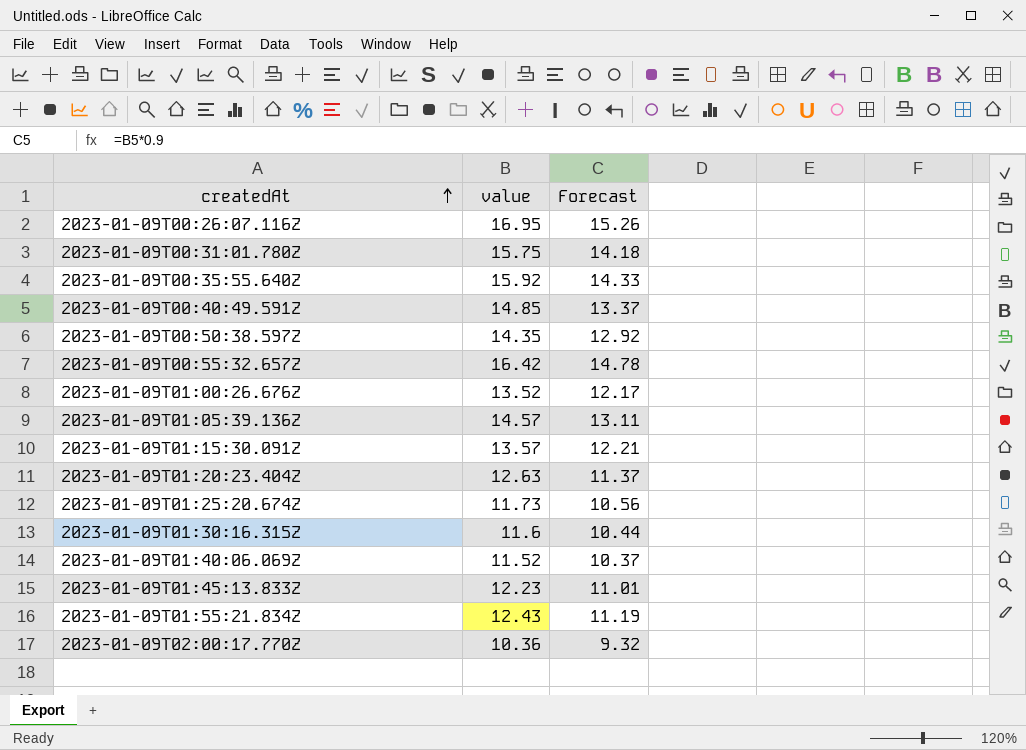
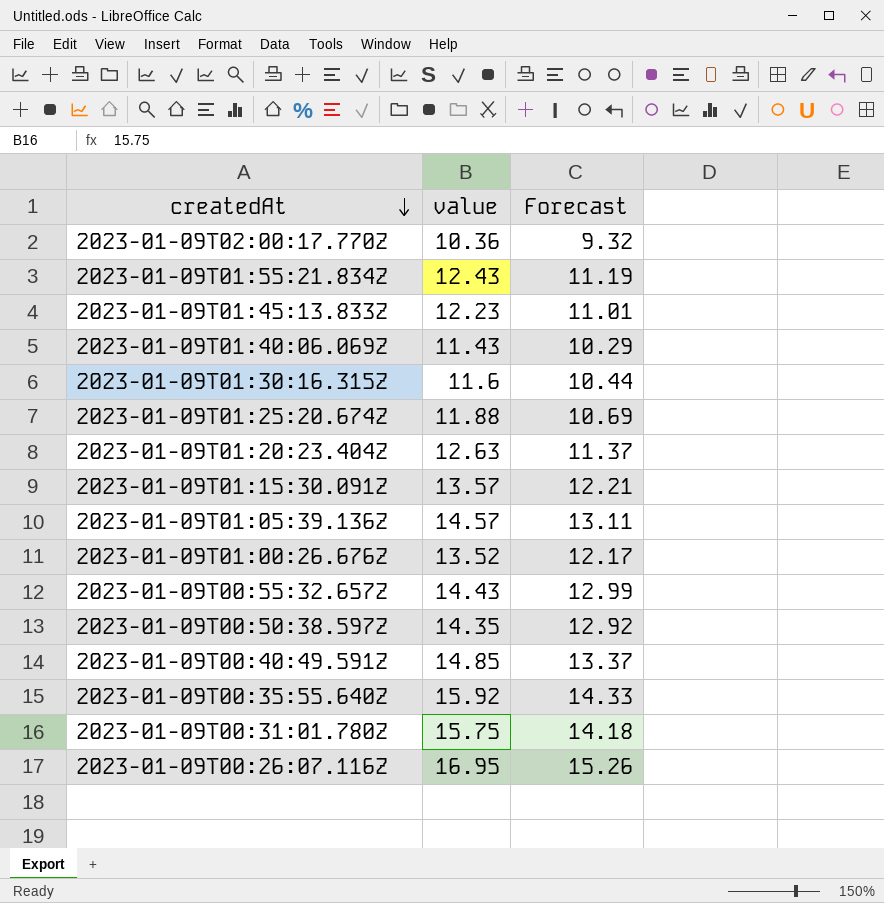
row order: createdAt ascending -> createdAt descending
2023-01-09T01:40:06.069Z | value: 11.52 -> 11.43
2023-01-09T01:40:06.069Z | Forecast: 10.37 -> 10.29
2023-01-09T01:25:20.674Z | value: 11.73 -> 11.88
2023-01-09T01:25:20.674Z | Forecast: 10.56 -> 10.69
2023-01-09T00:55:32.657Z | value: 16.42 -> 14.43
2023-01-09T00:55:32.657Z | Forecast: 14.78 -> 12.99

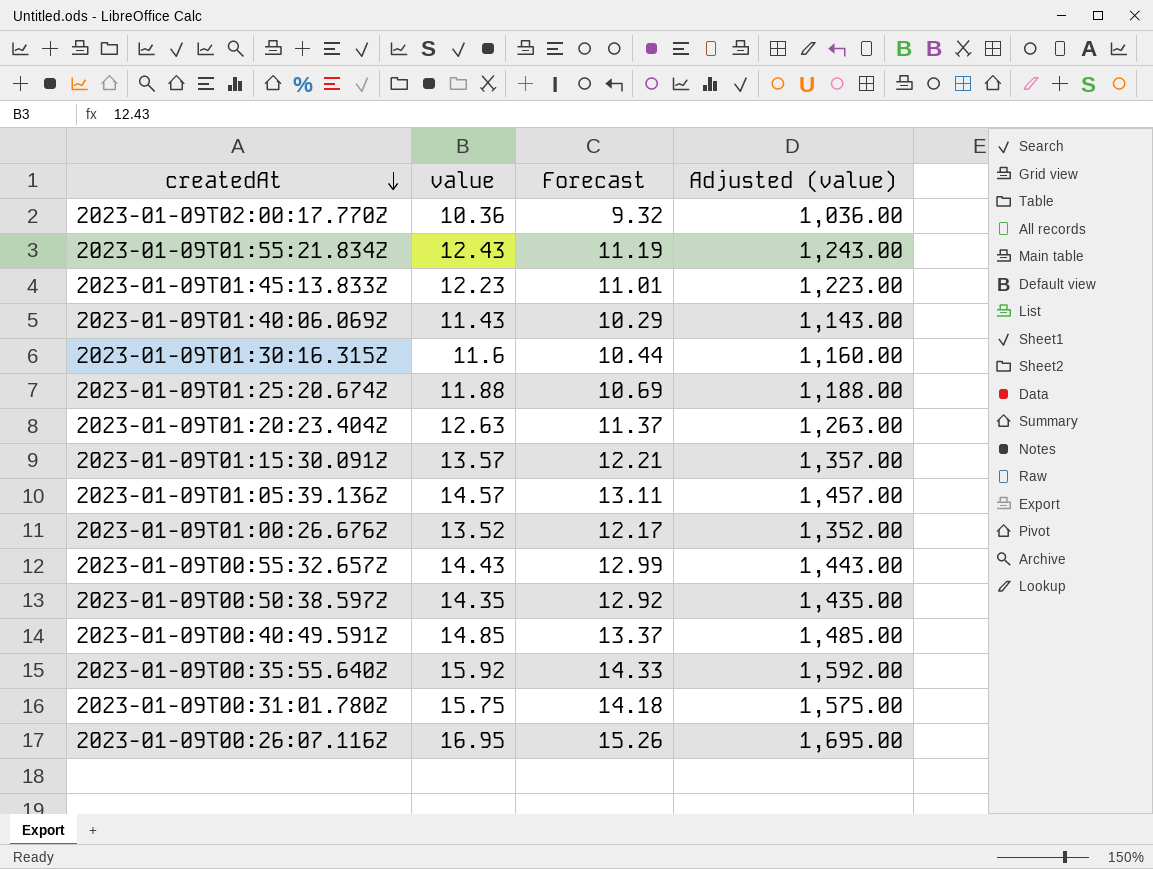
column Adjusted (value) | formula: none -> [value] * 100

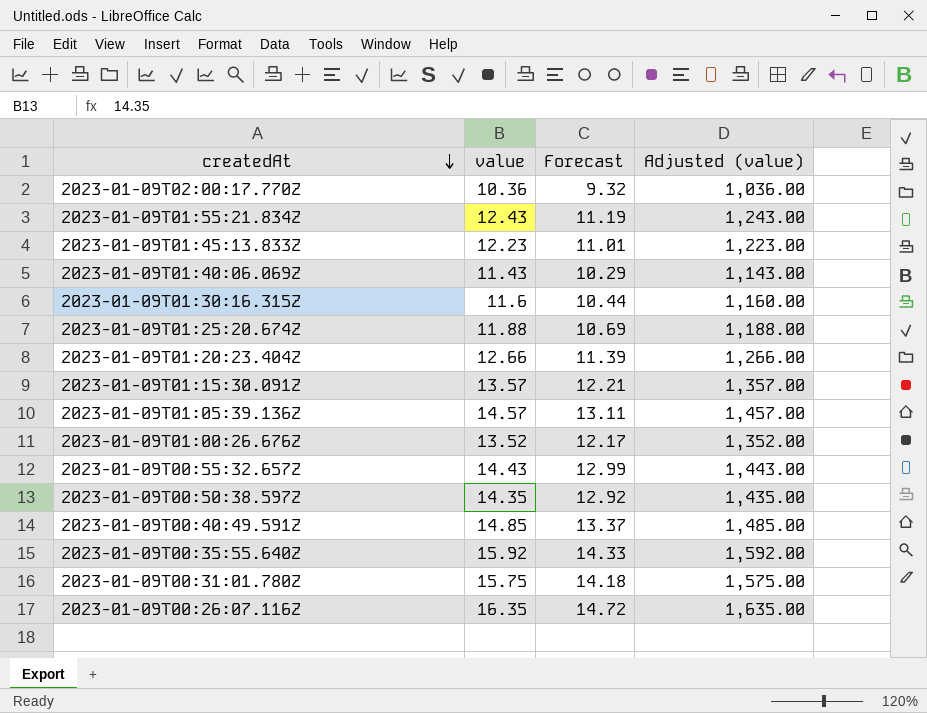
2023-01-09T01:20:23.404Z | value: 12.63 -> 12.66
2023-01-09T01:20:23.404Z | Forecast: 11.37 -> 11.39
2023-01-09T01:20:23.404Z | Adjusted (value): 1,263.00 -> 1,266.00
2023-01-09T00:26:07.116Z | value: 16.95 -> 16.35
2023-01-09T00:26:07.116Z | Forecast: 15.26 -> 14.72
2023-01-09T00:26:07.116Z | Adjusted (value): 1,695.00 -> 1,635.00

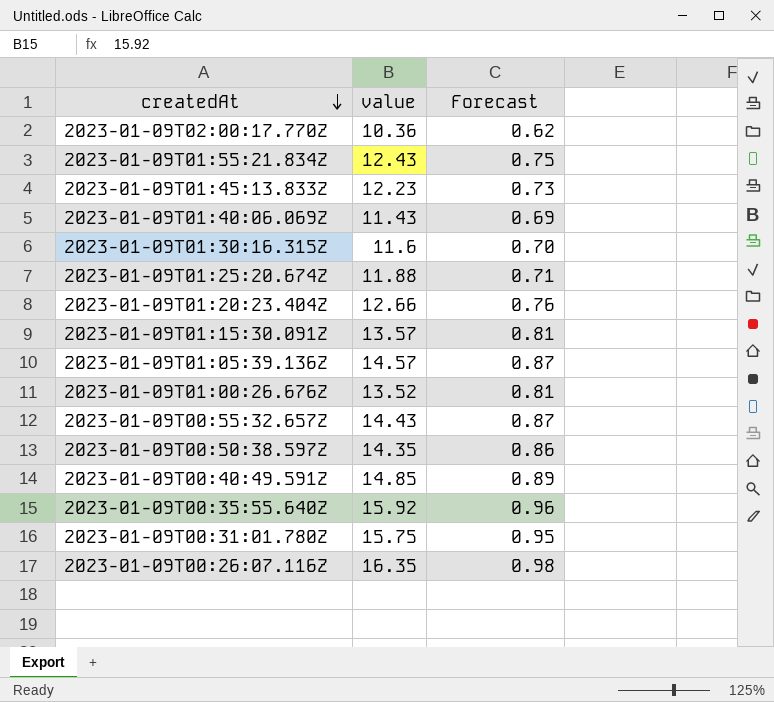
column Adjusted (value) | formula: [value] * 100 -> none
column Forecast | formula: [value] * 0.9 -> [value] * 0.06

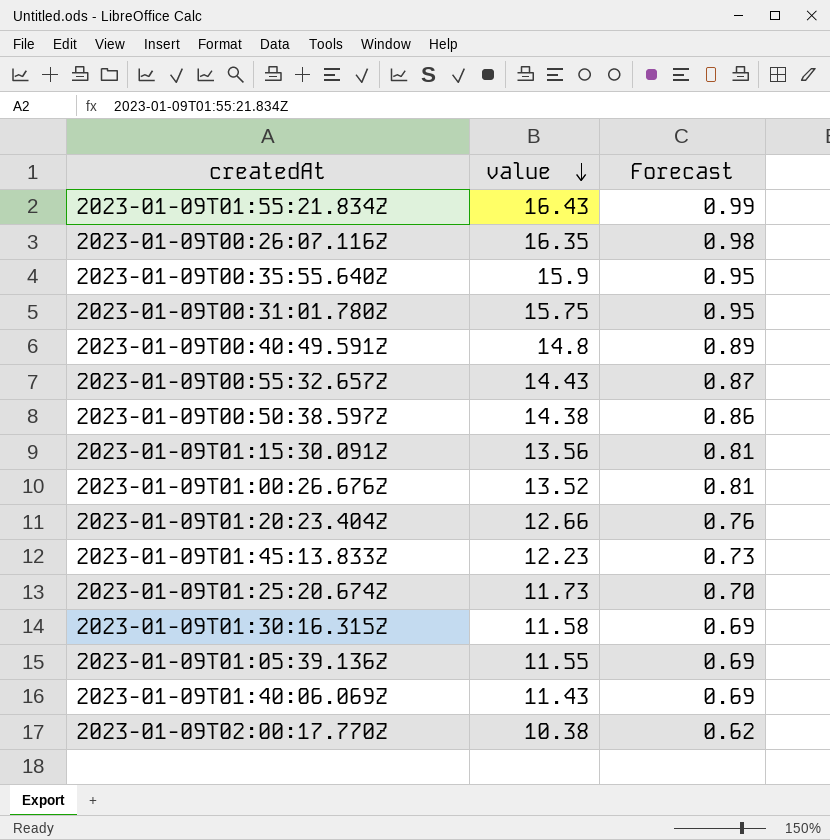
row order: createdAt descending -> value descending
2023-01-09T01:55:21.834Z | value: 12.43 -> 16.43
2023-01-09T01:55:21.834Z | Forecast: 0.75 -> 0.99
2023-01-09T00:35:55.640Z | value: 15.92 -> 15.9
2023-01-09T00:35:55.640Z | Forecast: 0.96 -> 0.95
2023-01-09T00:40:49.591Z | value: 14.85 -> 14.8
2023-01-09T00:50:38.597Z | value: 14.35 -> 14.38
2023-01-09T01:15:30.091Z | value: 13.57 -> 13.56
2023-01-09T01:25:20.674Z | value: 11.88 -> 11.73
2023-01-09T01:25:20.674Z | Forecast: 0.71 -> 0.70
2023-01-09T01:30:16.315Z | value: 11.6 -> 11.58
2023-01-09T01:30:16.315Z | Forecast: 0.70 -> 0.69
2023-01-09T01:05:39.136Z | value: 14.57 -> 11.55
2023-01-09T01:05:39.136Z | Forecast: 0.87 -> 0.69
2023-01-09T02:00:17.770Z | value: 10.36 -> 10.38

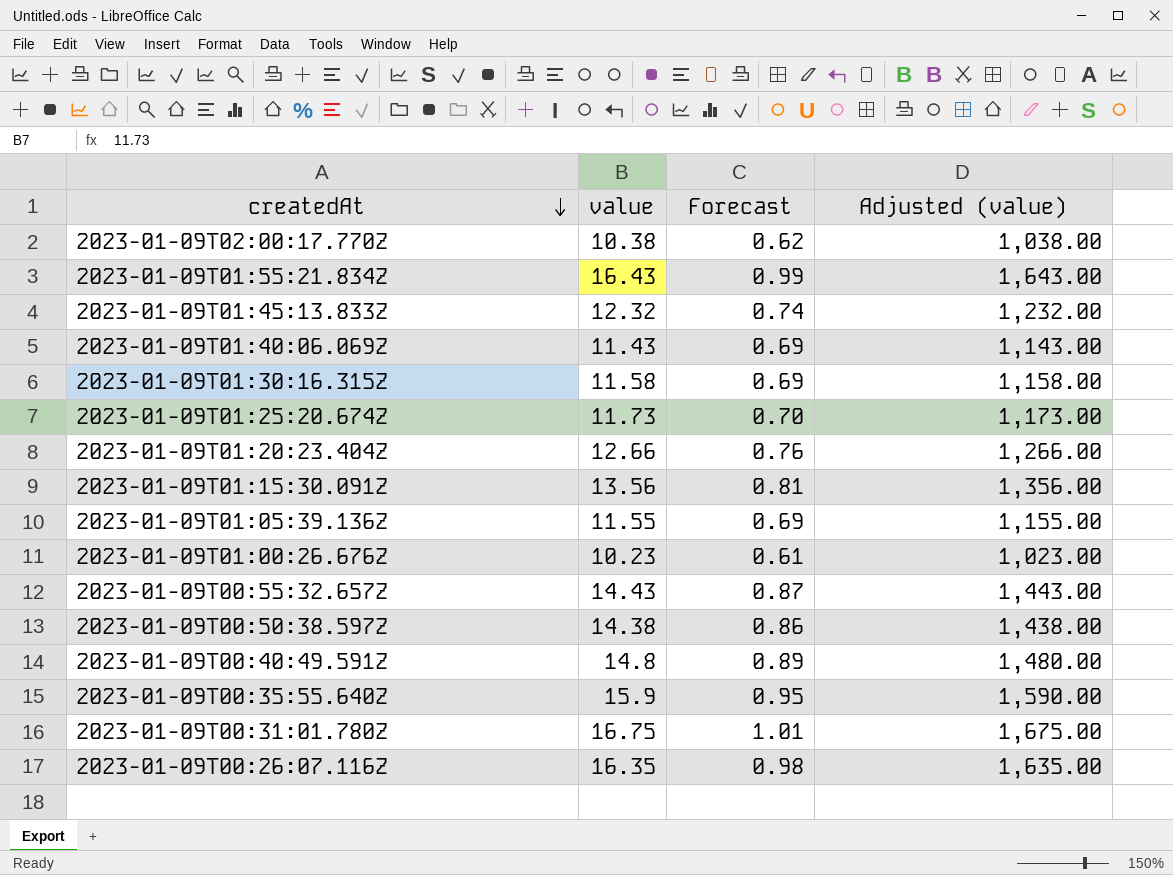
row order: value descending -> createdAt descending
column Adjusted (value) | formula: none -> [value] * 100
2023-01-09T01:45:13.833Z | value: 12.23 -> 12.32
2023-01-09T01:45:13.833Z | Forecast: 0.73 -> 0.74
2023-01-09T01:00:26.676Z | value: 13.52 -> 10.23
2023-01-09T01:00:26.676Z | Forecast: 0.81 -> 0.61
2023-01-09T00:31:01.780Z | value: 15.75 -> 16.75
2023-01-09T00:31:01.780Z | Forecast: 0.95 -> 1.01

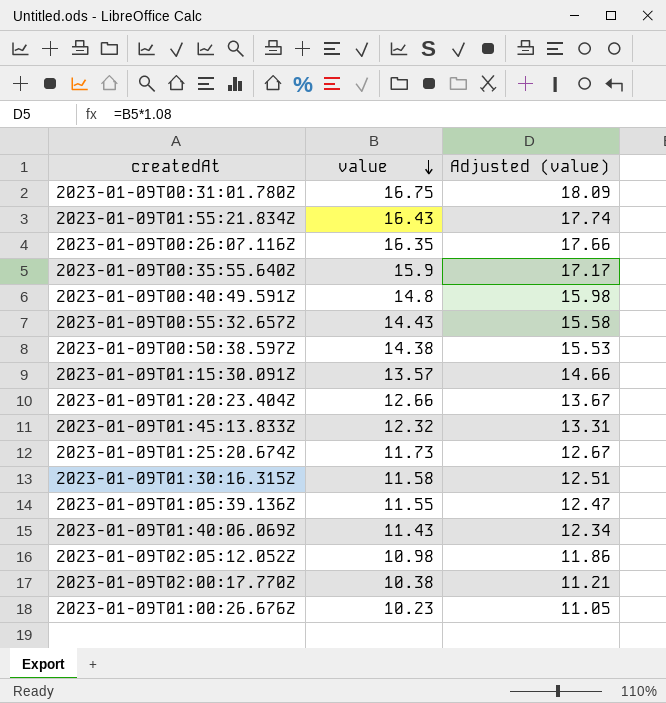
row order: createdAt descending -> value descending
column Forecast | formula: [value] * 0.06 -> none
column Adjusted (value) | formula: [value] * 100 -> [value] * 1.08
2023-01-09T01:15:30.091Z | value: 13.56 -> 13.57
row 2023-01-09T02:05:12.052Z: none -> 10.98 | 11.86

